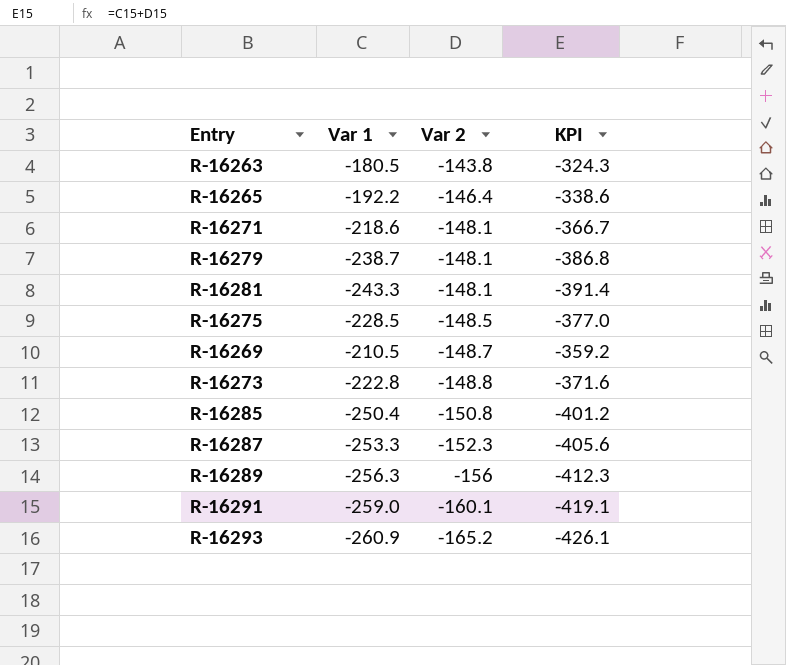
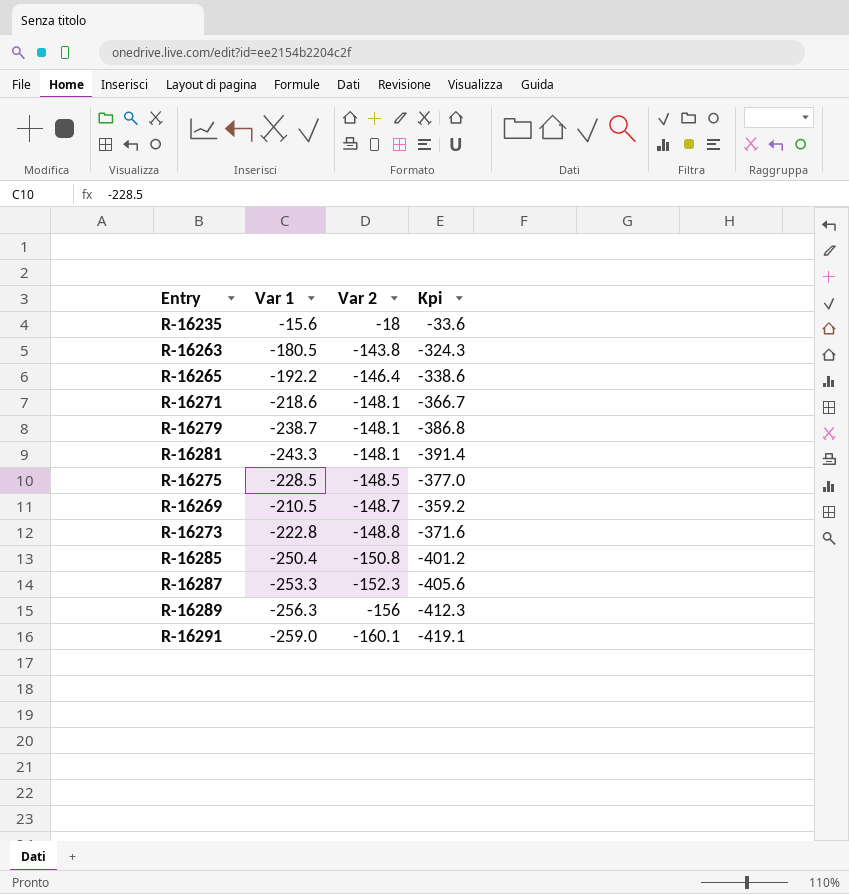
column name: KPI -> Kpi
row R-16293: -260.9 | -165.2 | -426.1 -> none
row R-16235: none -> -15.6 | -18 | -33.6

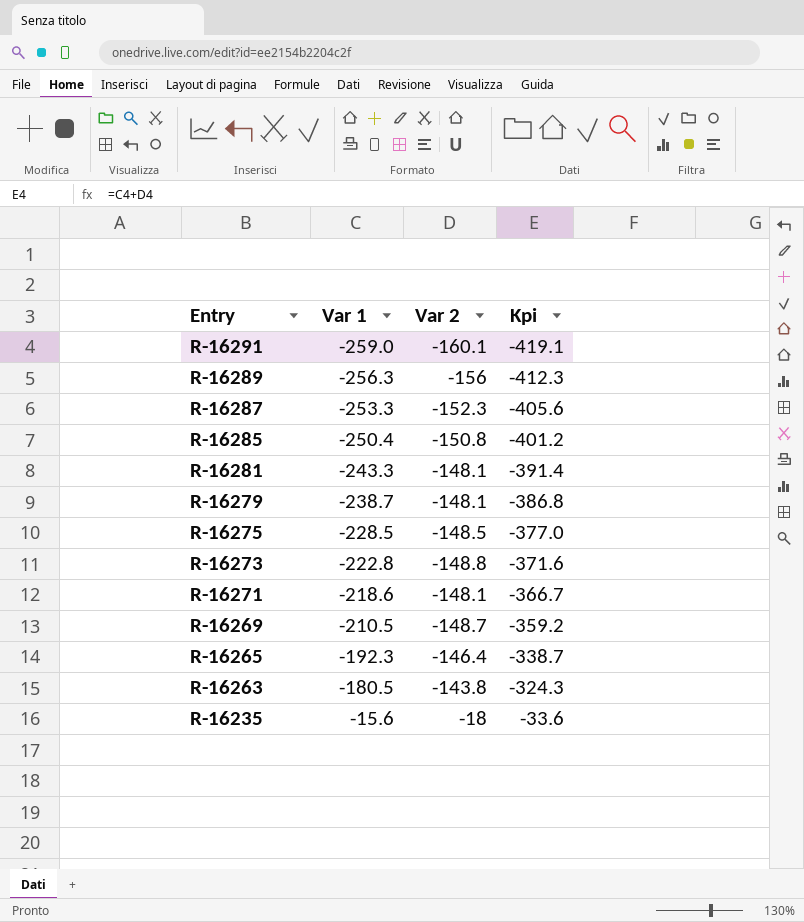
row order: Var 2 descending -> Entry descending
R-16265 | Var 1: -192.2 -> -192.3
R-16265 | Kpi: -338.6 -> -338.7

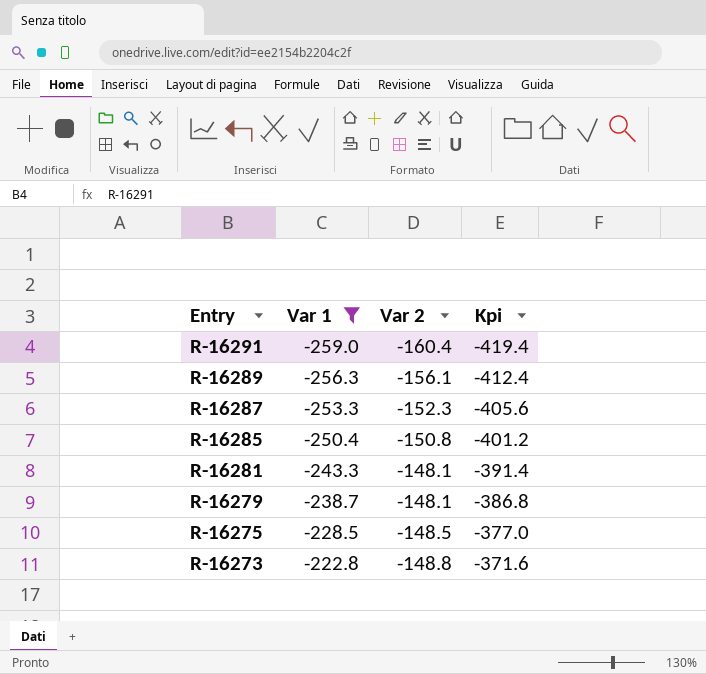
filter: none -> Var 1 <= -222.8
R-16291 | Var 2: -160.1 -> -160.4
R-16291 | Kpi: -419.1 -> -419.4
R-16289 | Var 2: -156 -> -156.1
R-16289 | Kpi: -412.3 -> -412.4

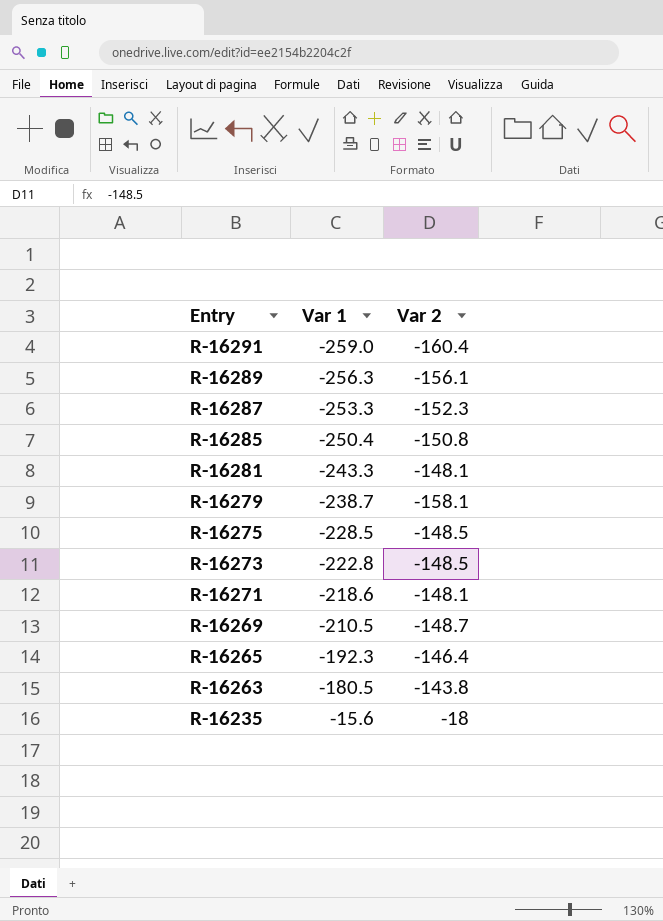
filter: Var 1 <= -222.8 -> none
column Kpi | formula: [Var 1] + [Var 2] -> none
R-16279 | Var 2: -148.1 -> -158.1
R-16273 | Var 2: -148.8 -> -148.5

